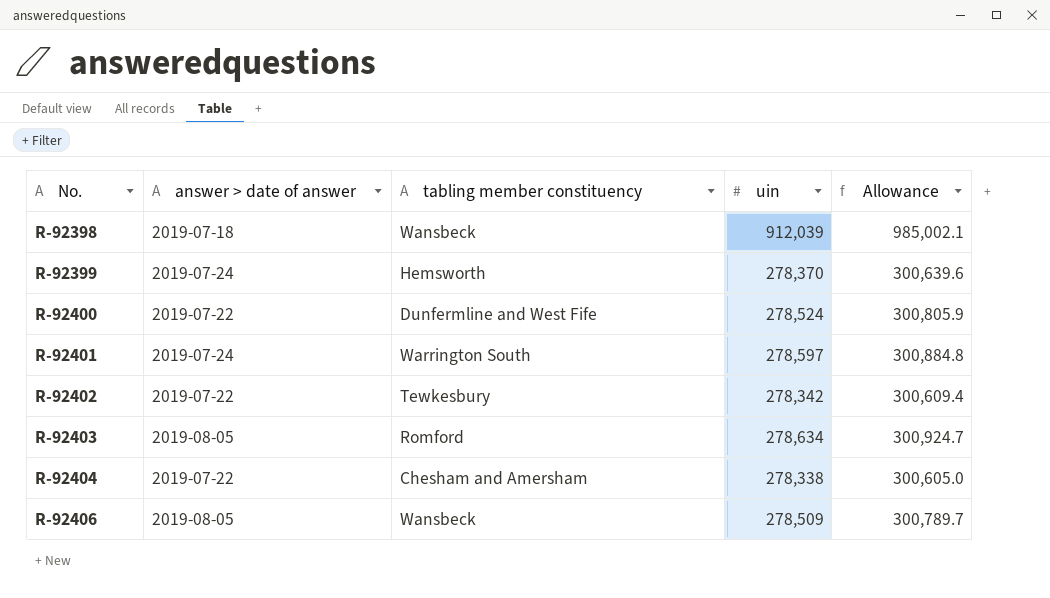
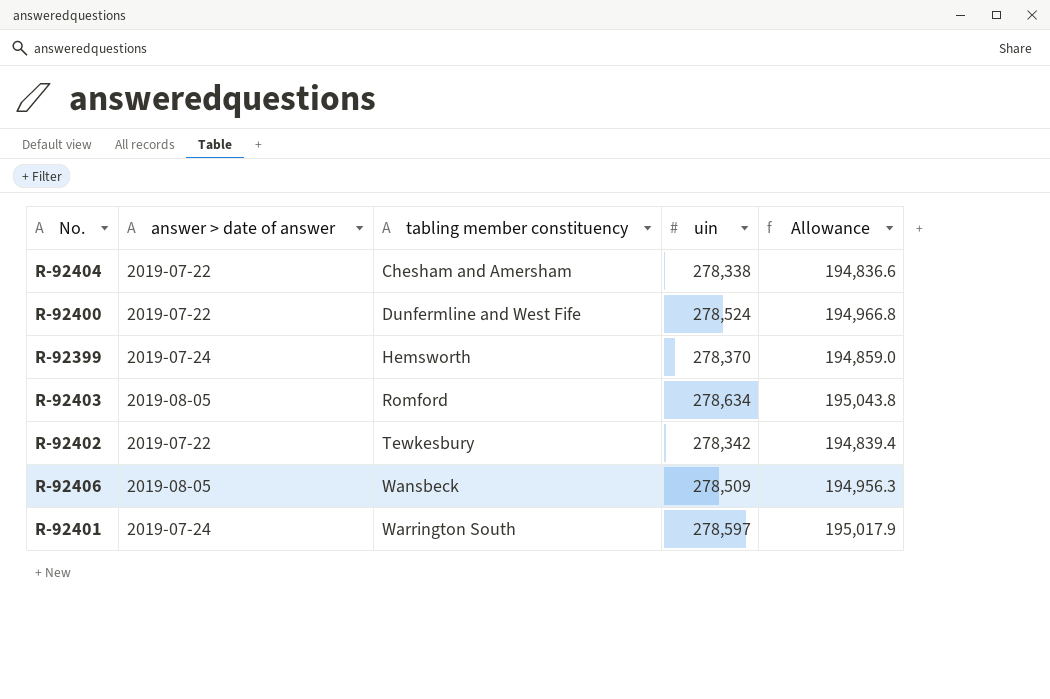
row order: No. ascending -> tabling member constituency ascending
column Allowance | formula: [uin] * 1.08 -> [uin] * 0.7
row R-92398: 2019-07-18 | Wansbeck | 912,039 | 985,002.1 -> none

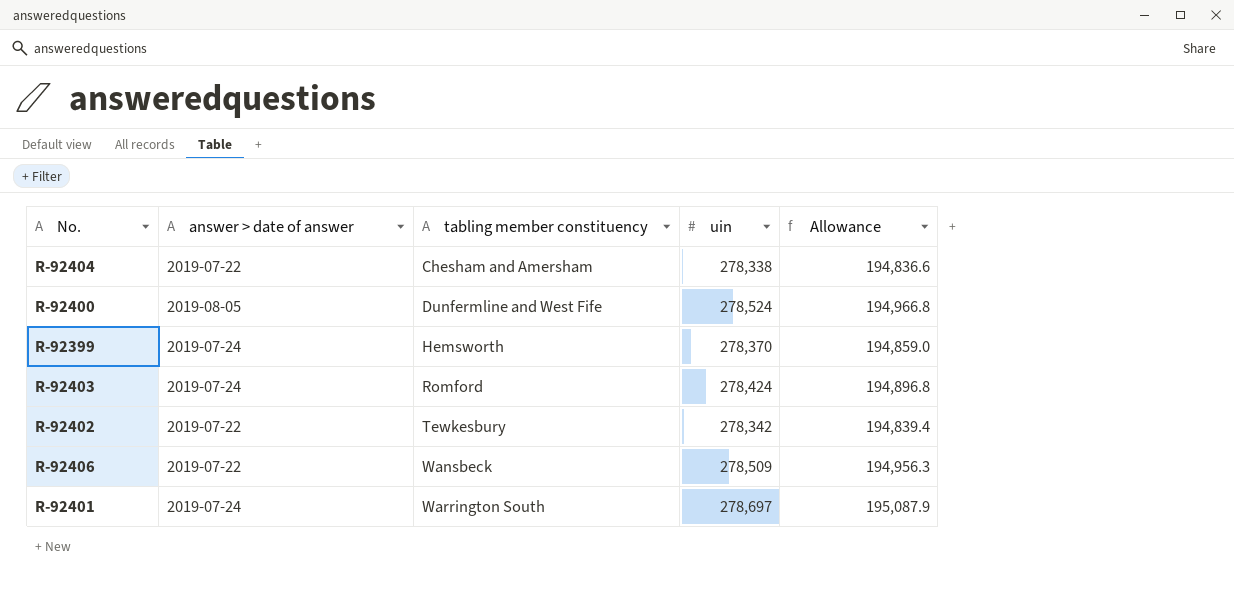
R-92400 | answer > date of answer: 2019-07-22 -> 2019-08-05
R-92403 | answer > date of answer: 2019-08-05 -> 2019-07-24
R-92403 | uin: 278,634 -> 278,424
R-92403 | Allowance: 195,043.8 -> 194,896.8
R-92406 | answer > date of answer: 2019-08-05 -> 2019-07-22
R-92401 | uin: 278,597 -> 278,697
R-92401 | Allowance: 195,017.9 -> 195,087.9

